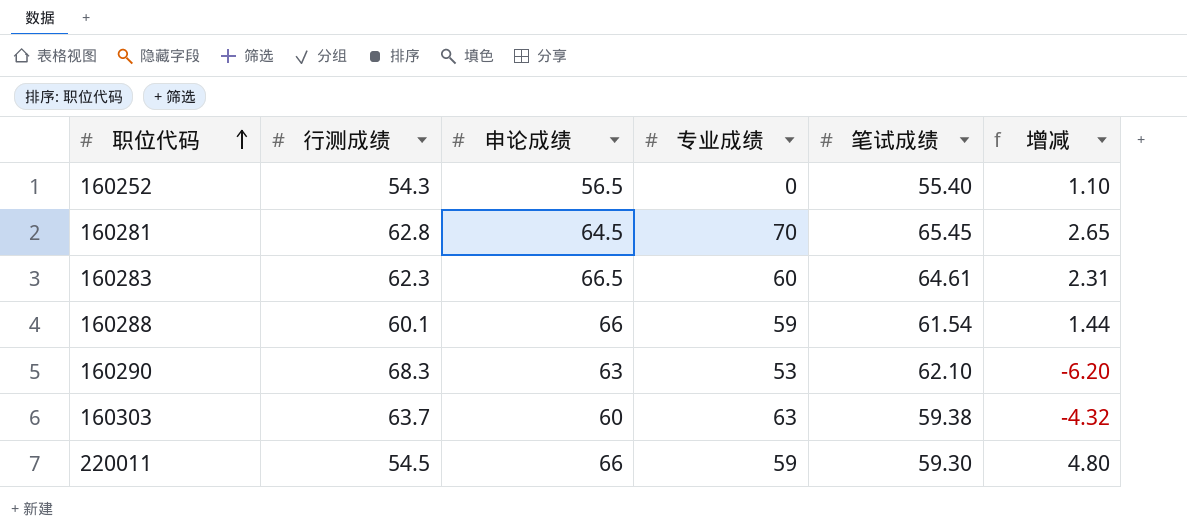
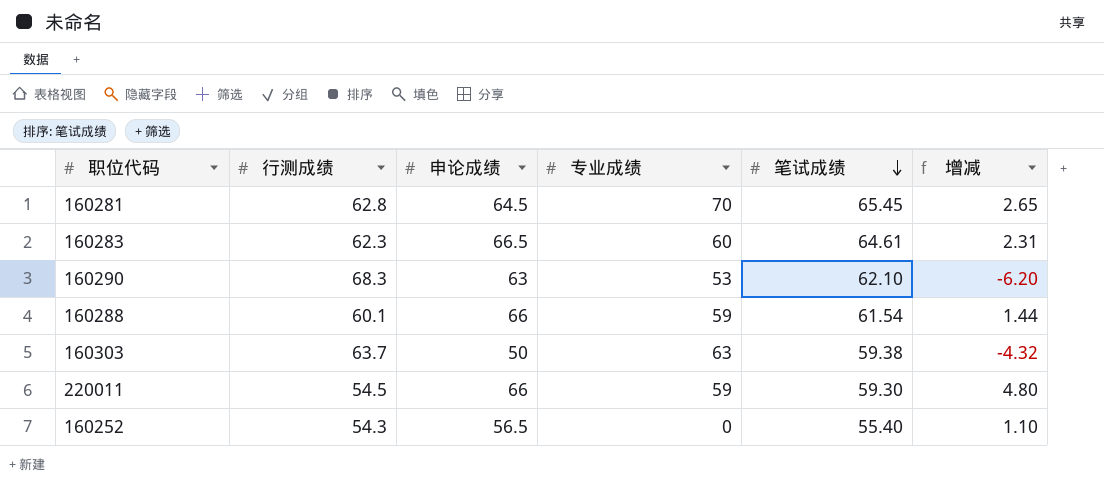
row order: 职位代码 ascending -> 笔试成绩 descending
160303 | 申论成绩: 60 -> 50

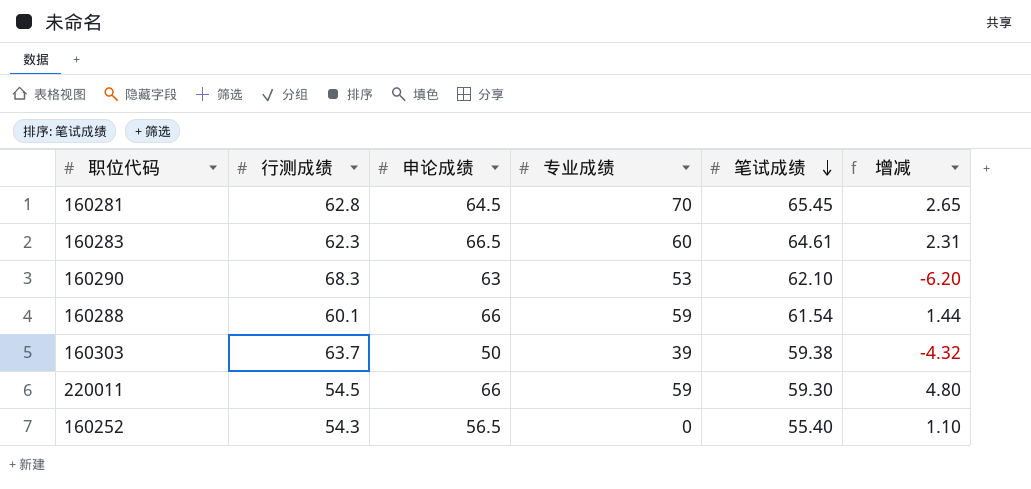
160303 | 专业成绩: 63 -> 39

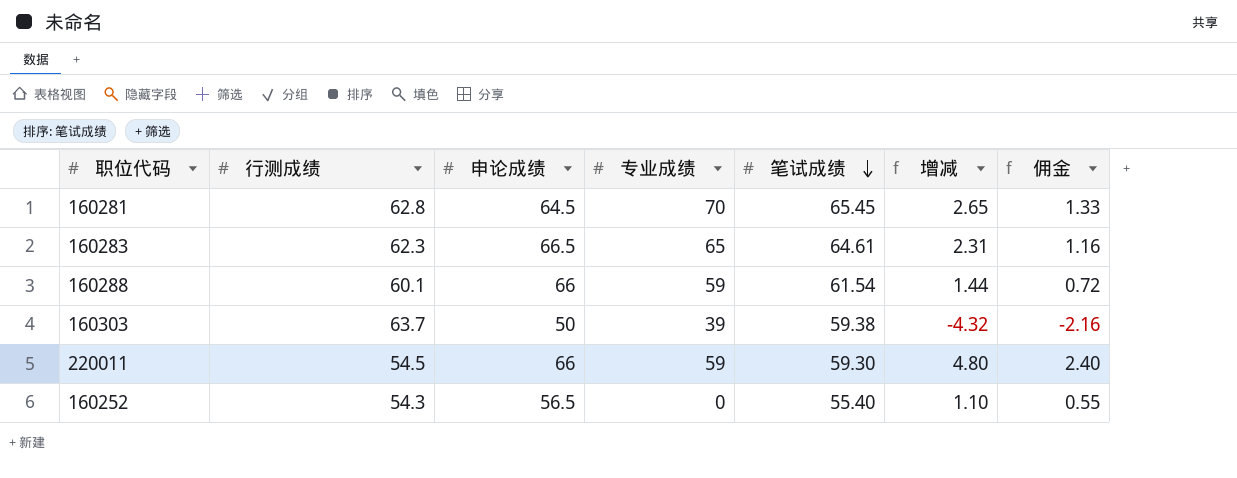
column 佣金 | formula: none -> [增减] * 0.5
row 160290: 68.3 | 63 | 53 | 62.10 | -6.20 -> none
160283 | 专业成绩: 60 -> 65

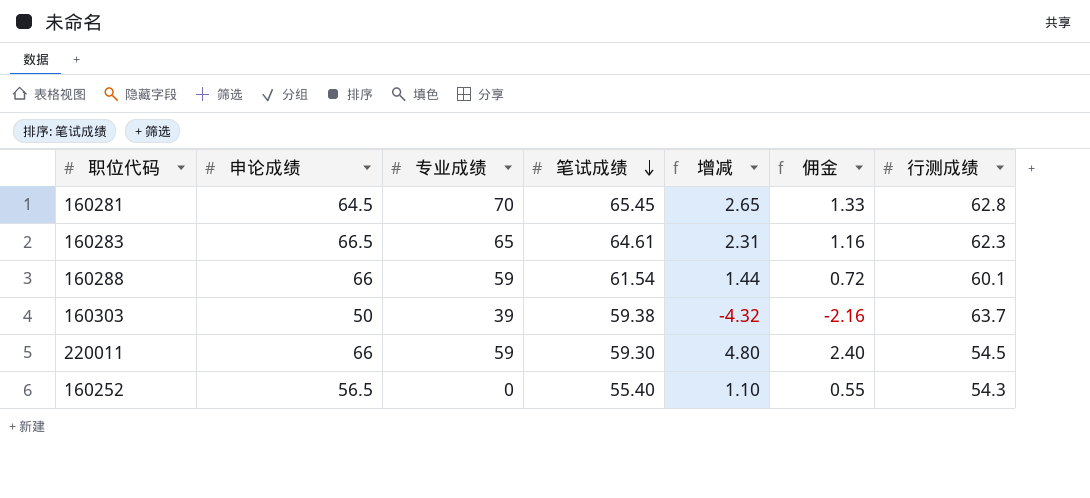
column 行测成绩 | position: 2 -> 7

